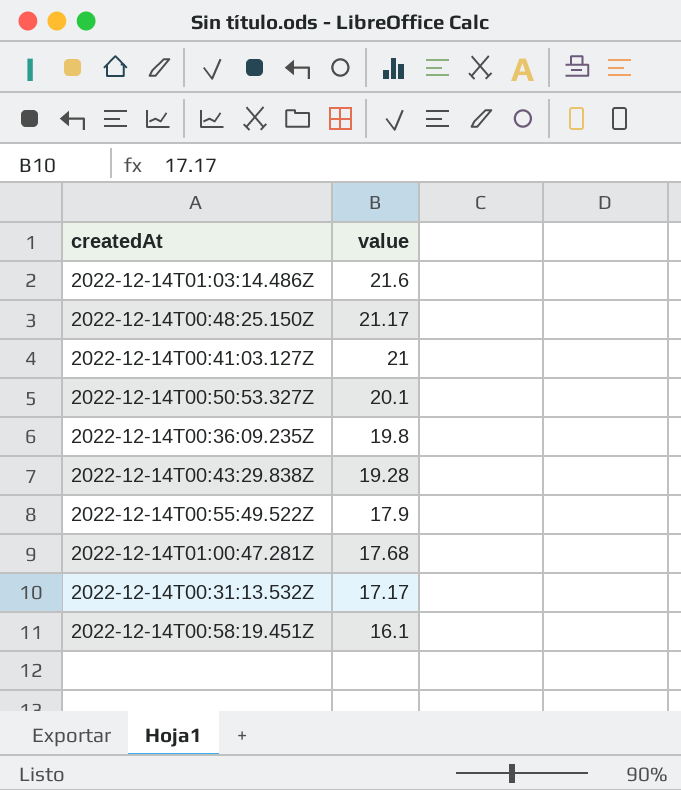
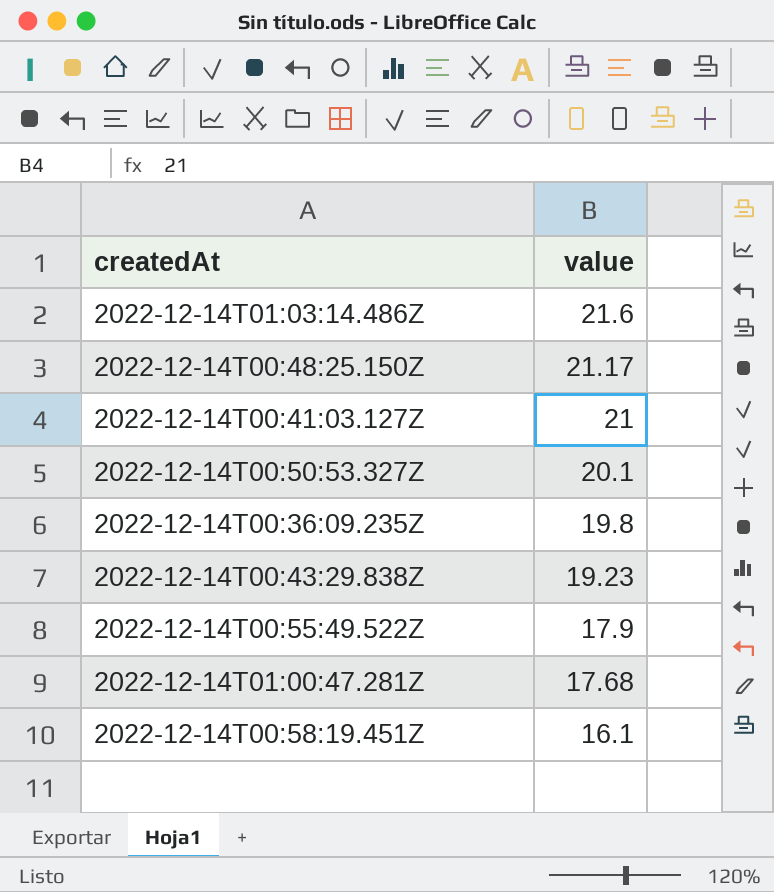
row 2022-12-14T00:31:13.532Z: 17.17 -> none
2022-12-14T00:43:29.838Z | value: 19.28 -> 19.23

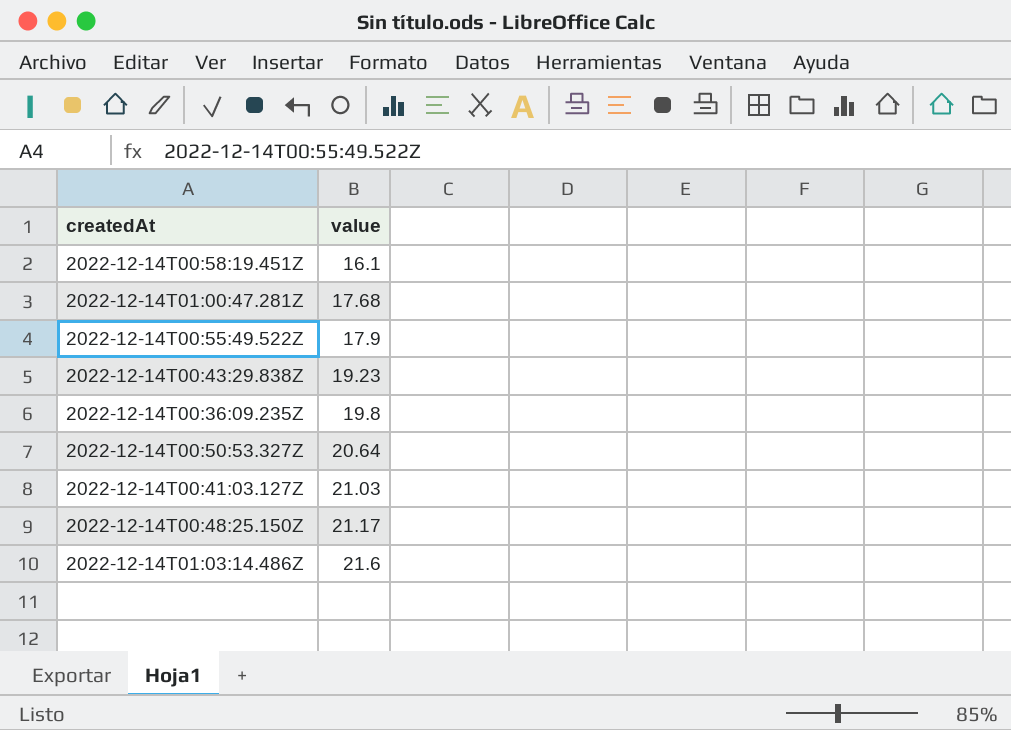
row order: value descending -> value ascending
2022-12-14T00:50:53.327Z | value: 20.1 -> 20.64
2022-12-14T00:41:03.127Z | value: 21 -> 21.03

